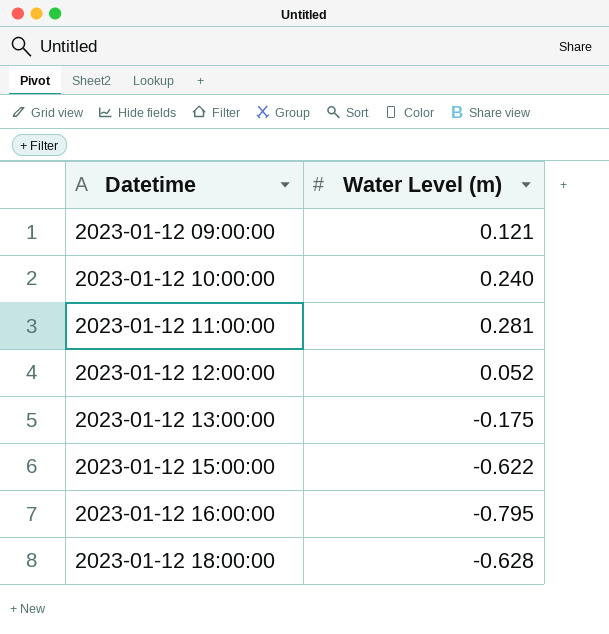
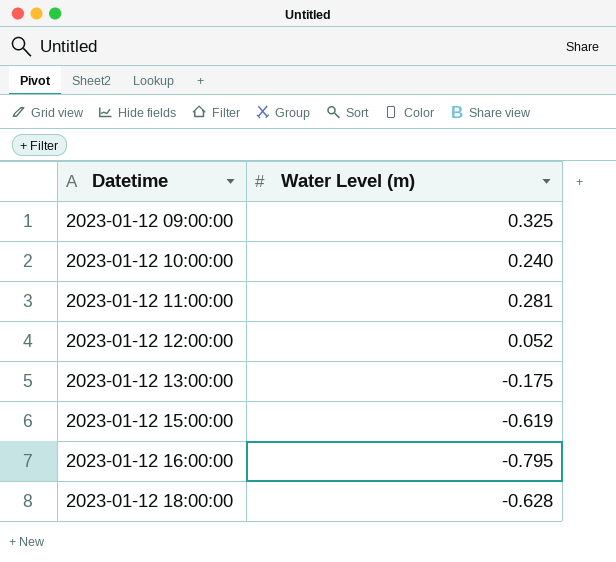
2023-01-12 09:00:00 | Water Level (m): 0.121 -> 0.325
2023-01-12 15:00:00 | Water Level (m): -0.622 -> -0.619

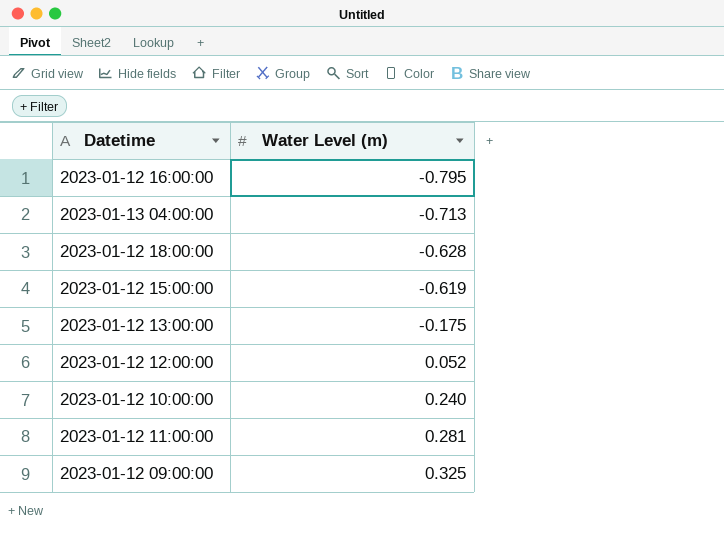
row order: Datetime ascending -> Water Level (m) ascending
row 2023-01-13 04:00:00: none -> -0.713

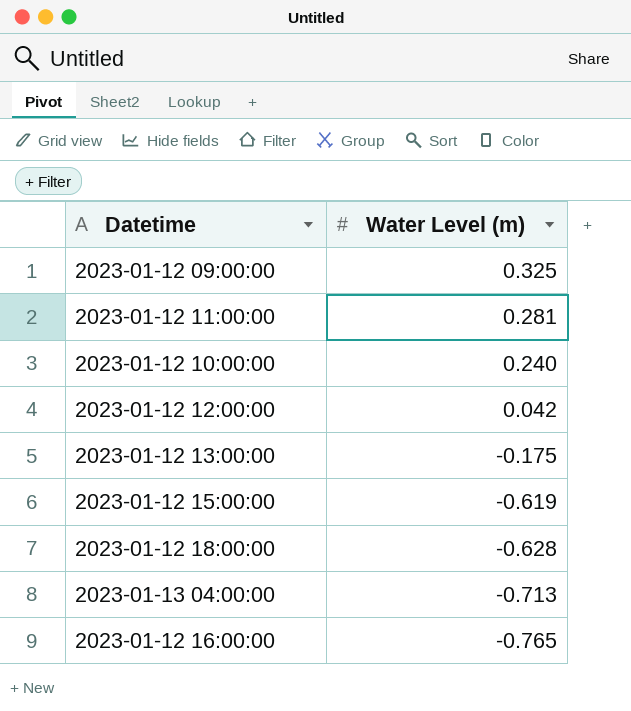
row order: Water Level (m) ascending -> Water Level (m) descending
2023-01-12 12:00:00 | Water Level (m): 0.052 -> 0.042
2023-01-12 16:00:00 | Water Level (m): -0.795 -> -0.765

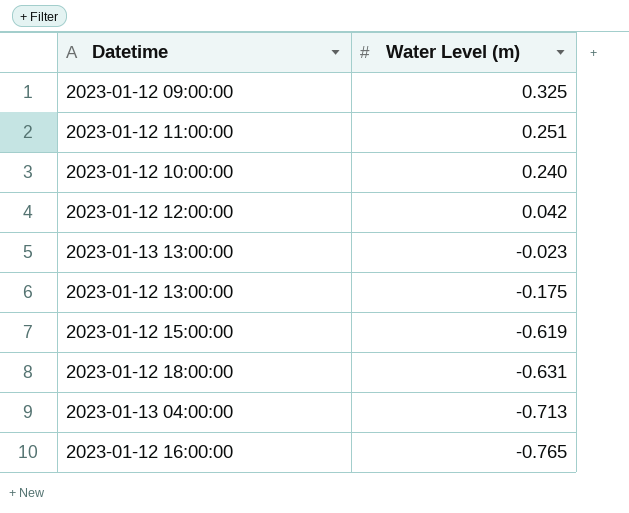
2023-01-12 11:00:00 | Water Level (m): 0.281 -> 0.251
row 2023-01-13 13:00:00: none -> -0.023
2023-01-12 18:00:00 | Water Level (m): -0.628 -> -0.631

